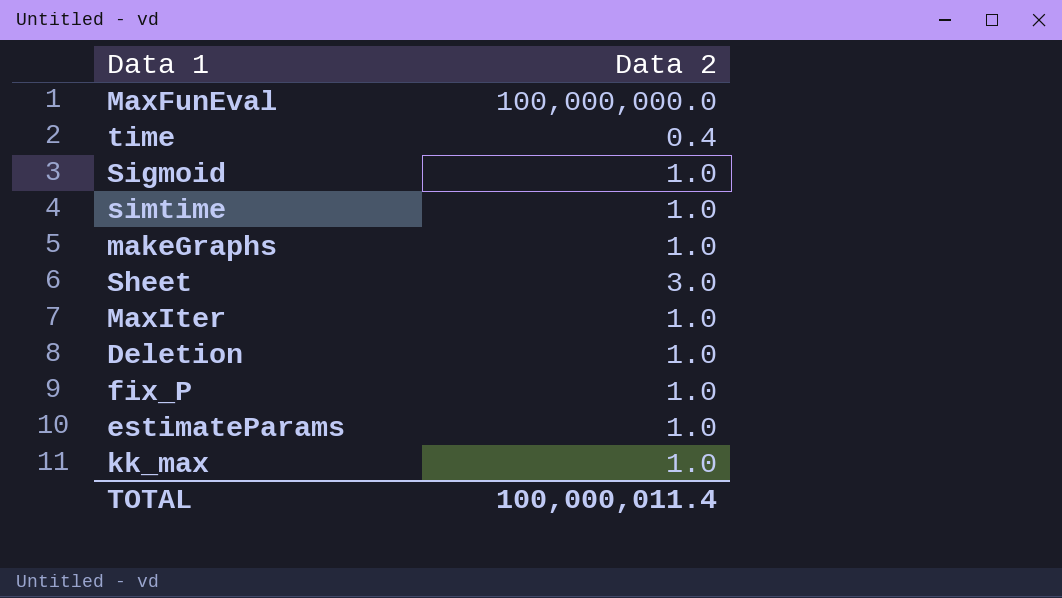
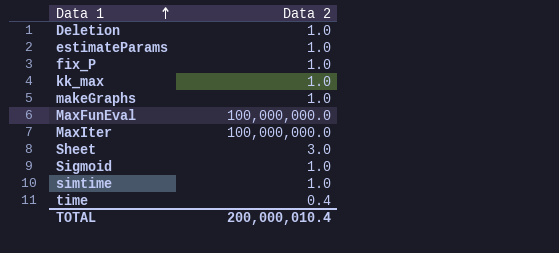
row order: none -> Data 1 ascending
MaxIter | Data 2: 1.0 -> 100,000,000.0
TOTAL | Data 2: 100,000,011.4 -> 200,000,010.4

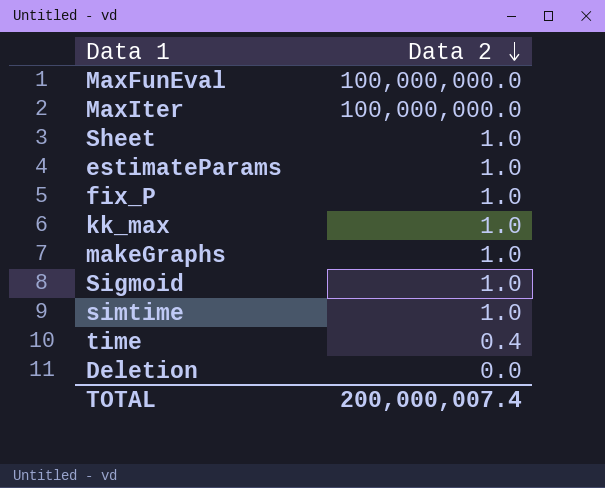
row order: Data 1 ascending -> Data 2 descending
Sheet | Data 2: 3.0 -> 1.0
Deletion | Data 2: 1.0 -> 0.0
TOTAL | Data 2: 200,000,010.4 -> 200,000,007.4

